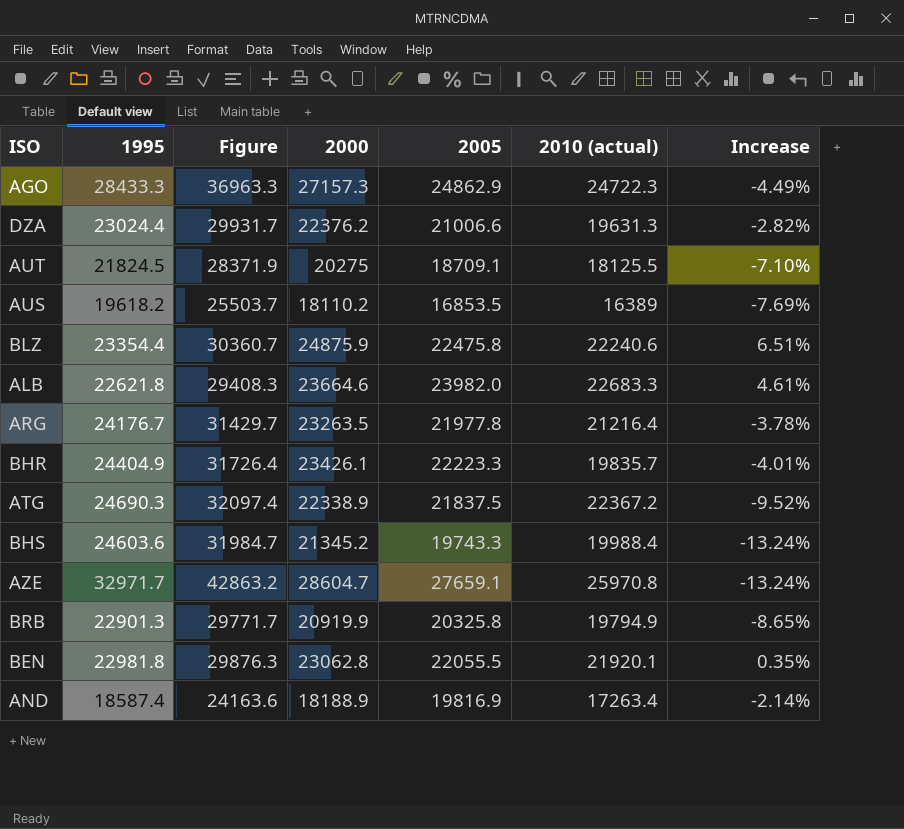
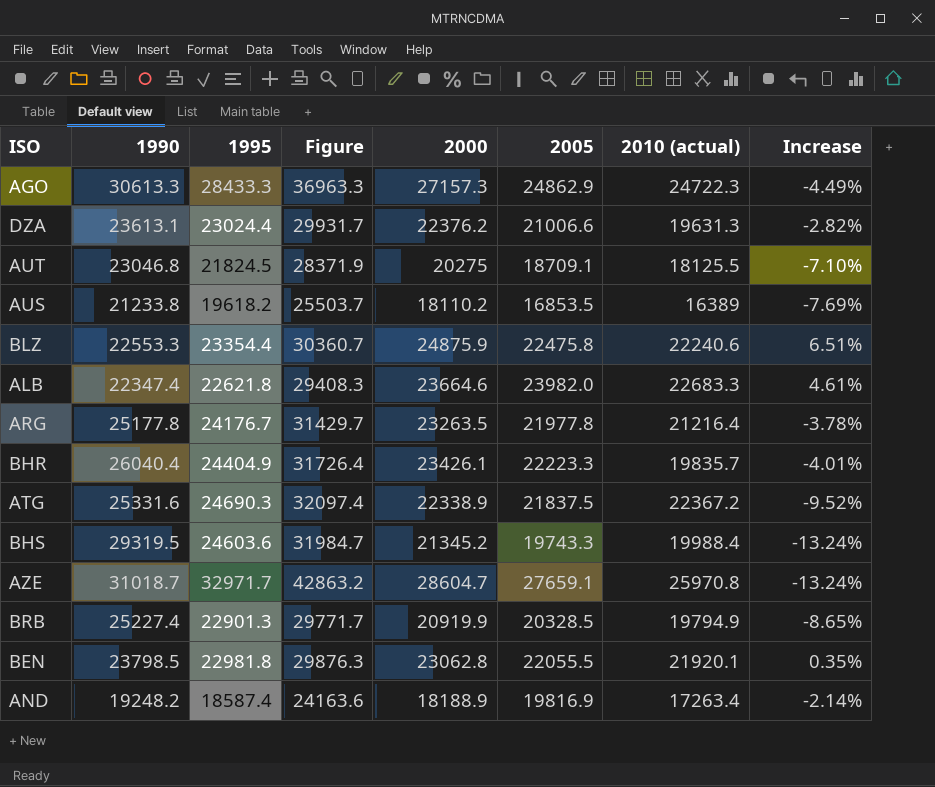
column 1990 | position: none -> 2
BRB | 2005: 20325.8 -> 20328.5

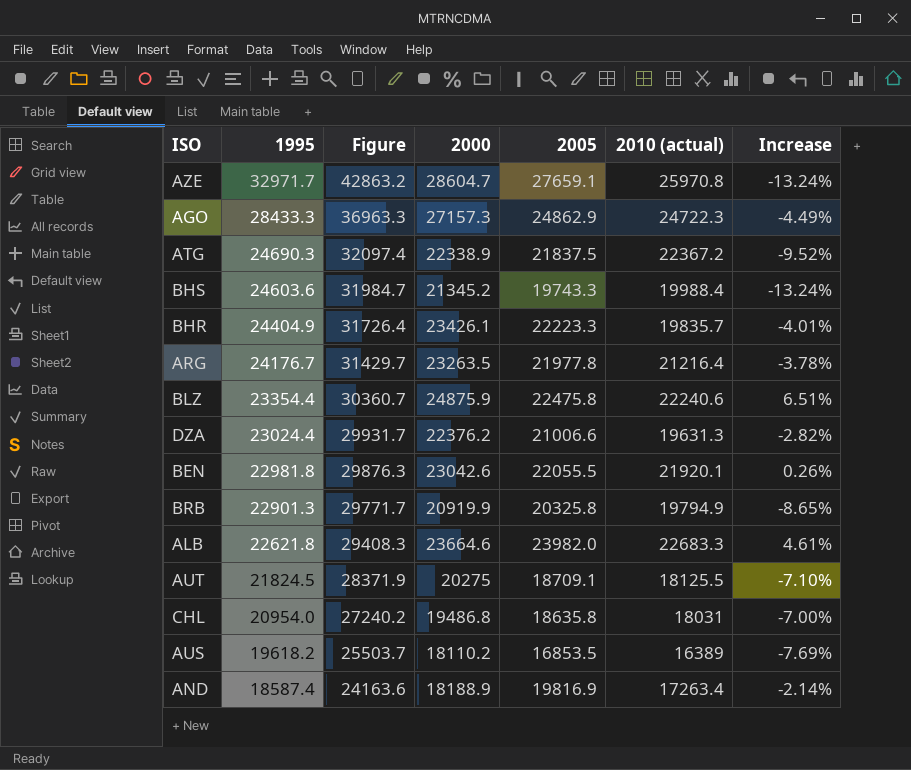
row order: none -> 1995 descending
column 1990 | position: 2 -> none
BEN | 2000: 23062.8 -> 23042.6
BEN | Increase: 0.35% -> 0.26%
BRB | 2005: 20328.5 -> 20325.8
row CHL: none -> 20954.0 | 27240.2 | 19486.8 | 18635.8 | 18031 | -7.00%

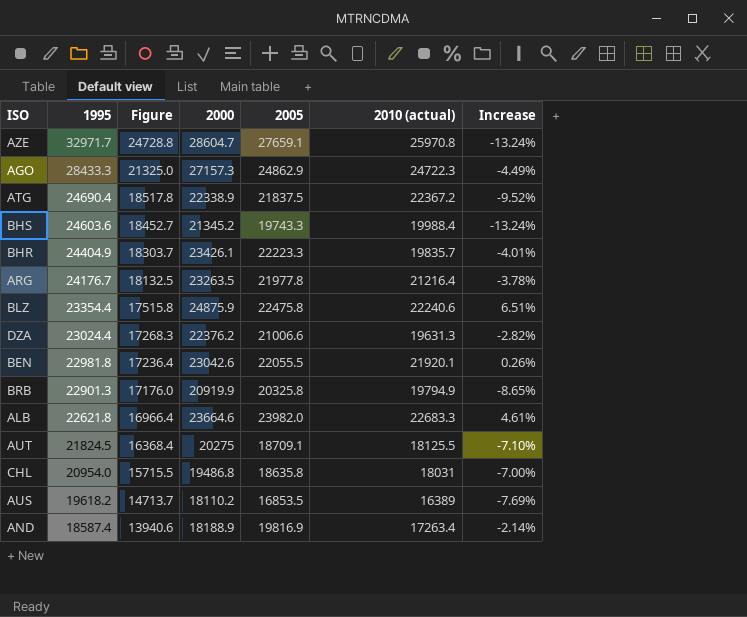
column Figure | formula: [1995] * 1.3 -> [1995] * 0.75
ATG | 1995: 24690.3 -> 24690.4

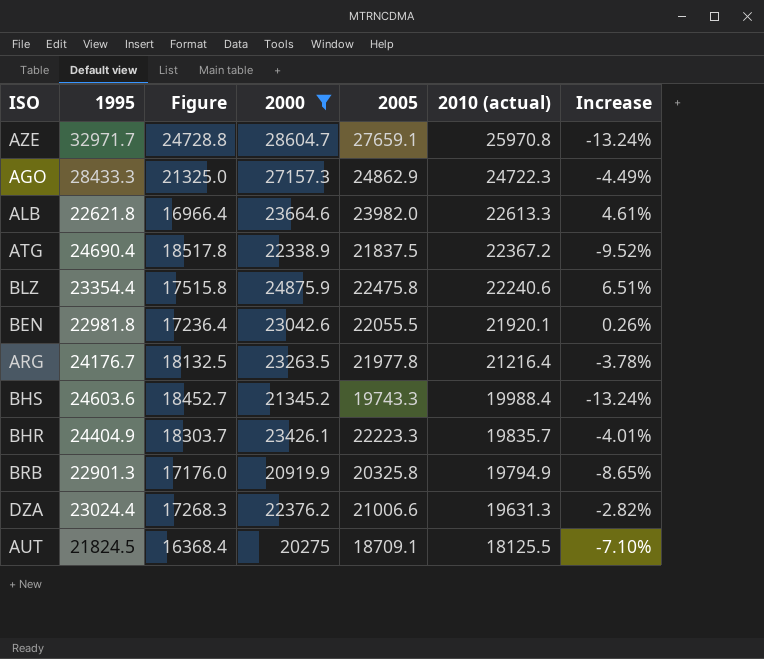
filter: none -> 2000 >= 20275
row order: 1995 descending -> 2010 (actual) descending
ALB | 2010 (actual): 22683.3 -> 22613.3

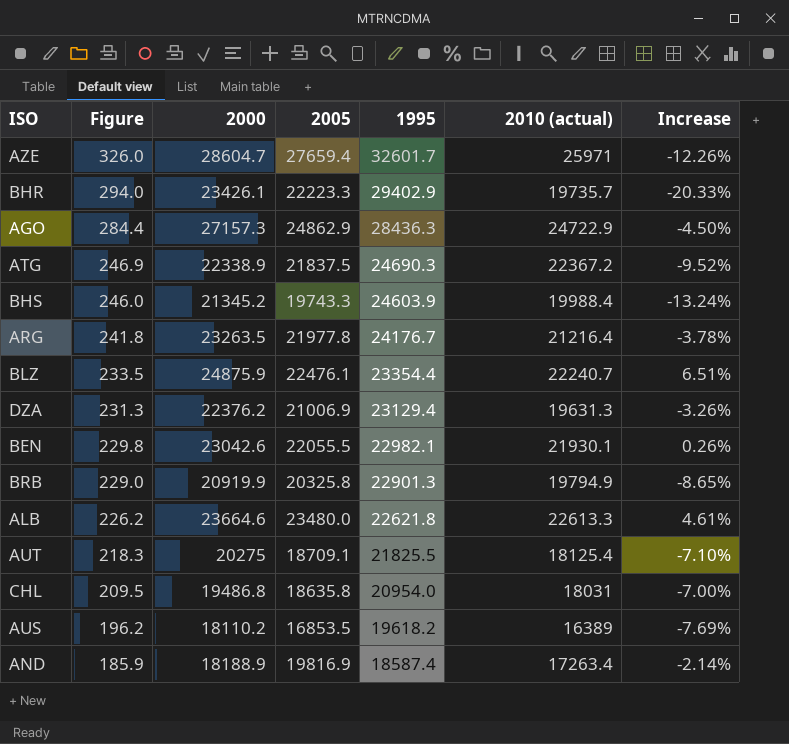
filter: 2000 >= 20275 -> none
row order: 2010 (actual) descending -> Figure descending
column Figure | formula: [1995] * 0.75 -> [1995] * 0.01
column 1995 | position: 2 -> 5
AZE | 2005: 27659.1 -> 27659.4
AZE | 1995: 32971.7 -> 32601.7
AZE | 2010 (actual): 25970.8 -> 25971
AZE | Increase: -13.24% -> -12.26%
BHR | 1995: 24404.9 -> 29402.9
BHR | 2010 (actual): 19835.7 -> 19735.7
BHR | Increase: -4.01% -> -20.33%
AGO | 1995: 28433.3 -> 28436.3
AGO | 2010 (actual): 24722.3 -> 24722.9
AGO | Increase: -4.49% -> -4.50%
ATG | 1995: 24690.4 -> 24690.3
BHS | 1995: 24603.6 -> 24603.9
BLZ | 2005: 22475.8 -> 22476.1
BLZ | 2010 (actual): 22240.6 -> 22240.7
DZA | 2005: 21006.6 -> 21006.9
DZA | 1995: 23024.4 -> 23129.4
DZA | Increase: -2.82% -> -3.26%
BEN | 1995: 22981.8 -> 22982.1
BEN | 2010 (actual): 21920.1 -> 21930.1
ALB | 2005: 23982.0 -> 23480.0
AUT | 1995: 21824.5 -> 21825.5
AUT | 2010 (actual): 18125.5 -> 18125.4

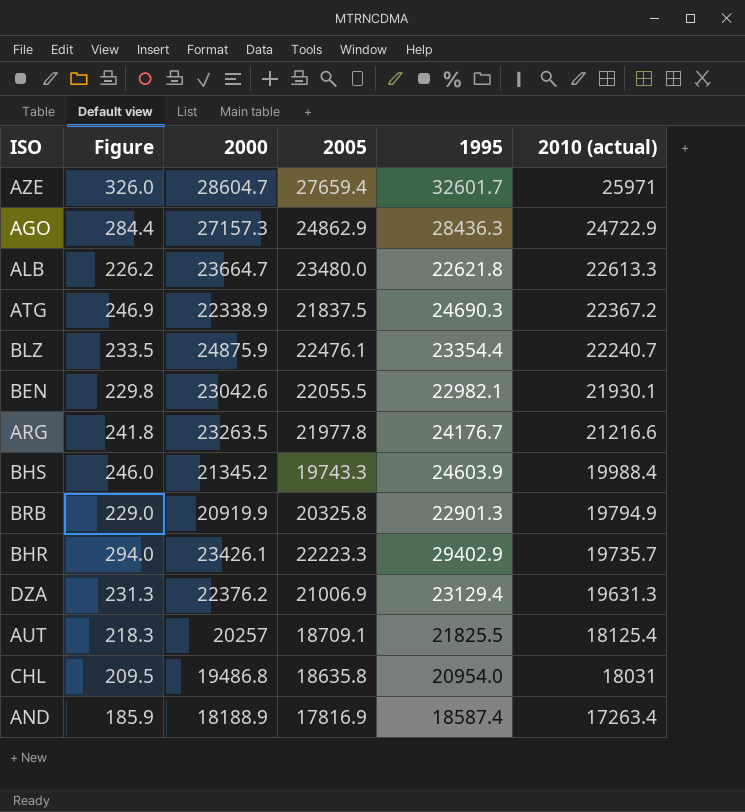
row order: Figure descending -> 2010 (actual) descending
column Increase | formula: ([2000] - [1995]) / [1995] -> none
row AUS: 196.2 | 18110.2 | 16853.5 | 19618.2 | 16389 | -7.69% -> none
ALB | 2000: 23664.6 -> 23664.7
ARG | 2010 (actual): 21216.4 -> 21216.6
AUT | 2000: 20275 -> 20257
AND | 2005: 19816.9 -> 17816.9

